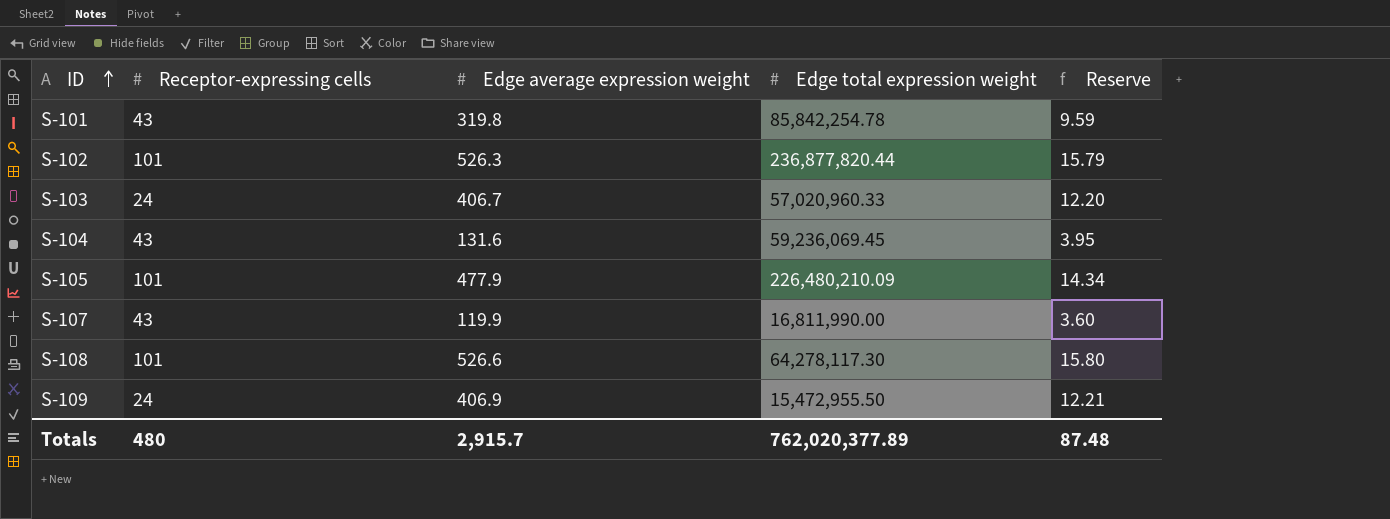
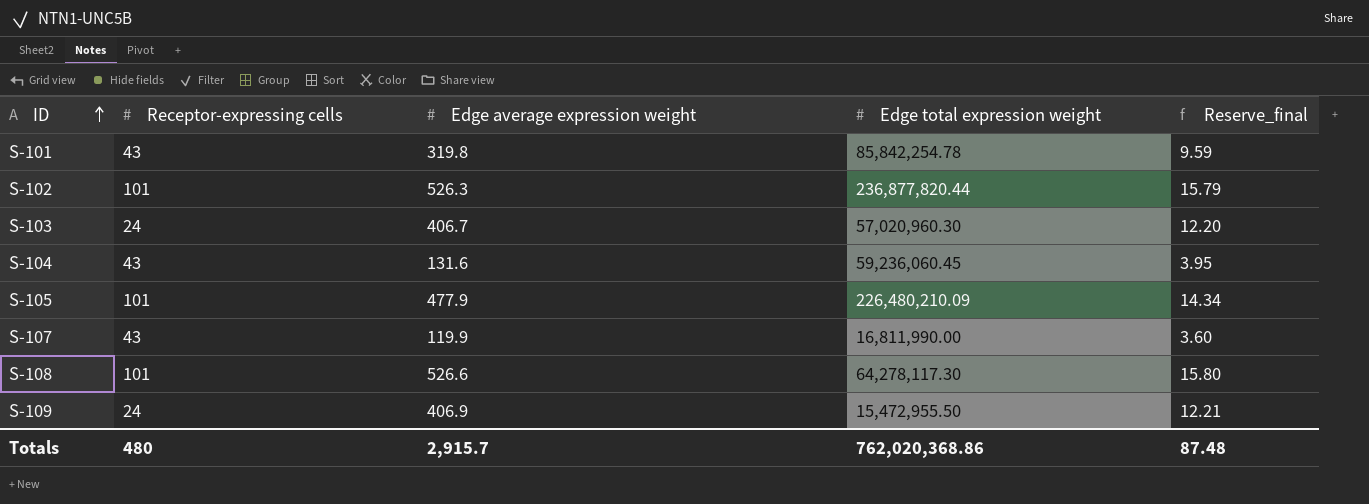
column name: Reserve -> Reserve_final
S-103 | Edge total expression weight: 57,020,960.33 -> 57,020,960.30
S-104 | Edge total expression weight: 59,236,069.45 -> 59,236,060.45
Totals | Edge total expression weight: 762,020,377.89 -> 762,020,368.86

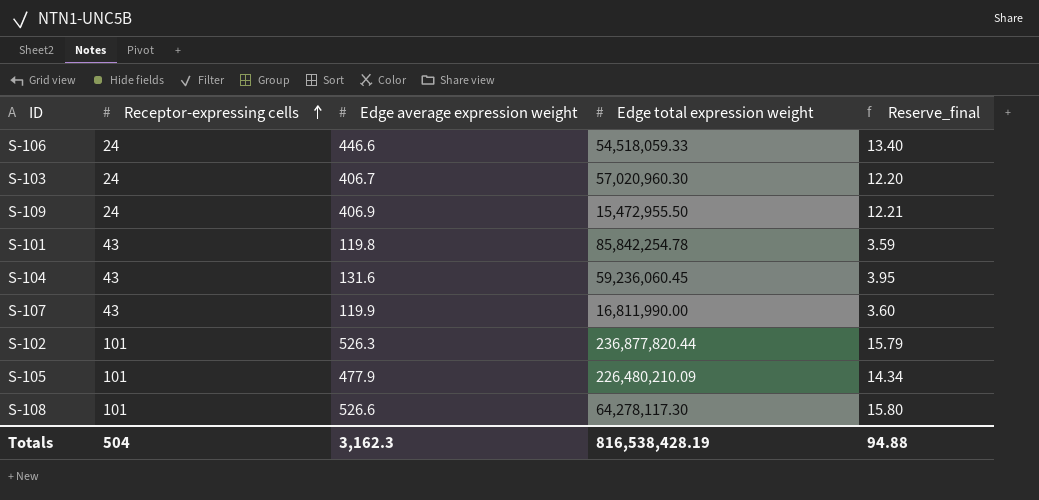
row order: ID ascending -> Receptor-expressing cells ascending
row S-106: none -> 24 | 446.6 | 54,518,059.33 | 13.40
S-101 | Edge average expression weight: 319.8 -> 119.8
S-101 | Reserve_final: 9.59 -> 3.59
Totals | Receptor-expressing cells: 480 -> 504
Totals | Edge average expression weight: 2,915.7 -> 3,162.3
Totals | Edge total expression weight: 762,020,368.86 -> 816,538,428.19
Totals | Reserve_final: 87.48 -> 94.88

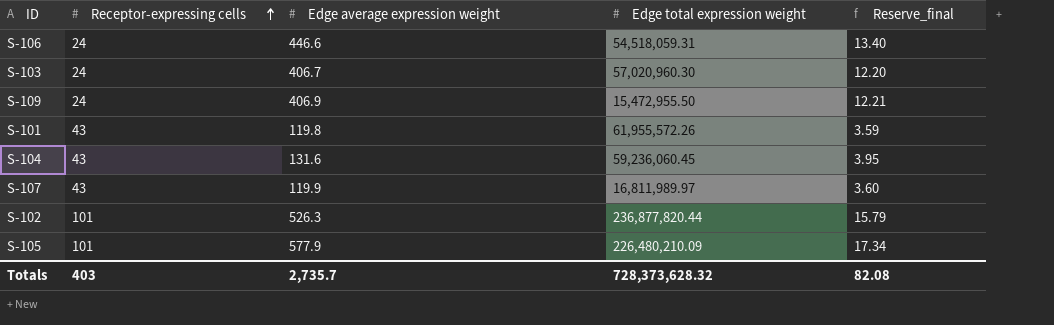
row S-108: 101 | 526.6 | 64,278,117.30 | 15.80 -> none
S-106 | Edge total expression weight: 54,518,059.33 -> 54,518,059.31
S-101 | Edge total expression weight: 85,842,254.78 -> 61,955,572.26
S-107 | Edge total expression weight: 16,811,990.00 -> 16,811,989.97
S-105 | Edge average expression weight: 477.9 -> 577.9
S-105 | Reserve_final: 14.34 -> 17.34
Totals | Receptor-expressing cells: 504 -> 403
Totals | Edge average expression weight: 3,162.3 -> 2,735.7
Totals | Edge total expression weight: 816,538,428.19 -> 728,373,628.32
Totals | Reserve_final: 94.88 -> 82.08

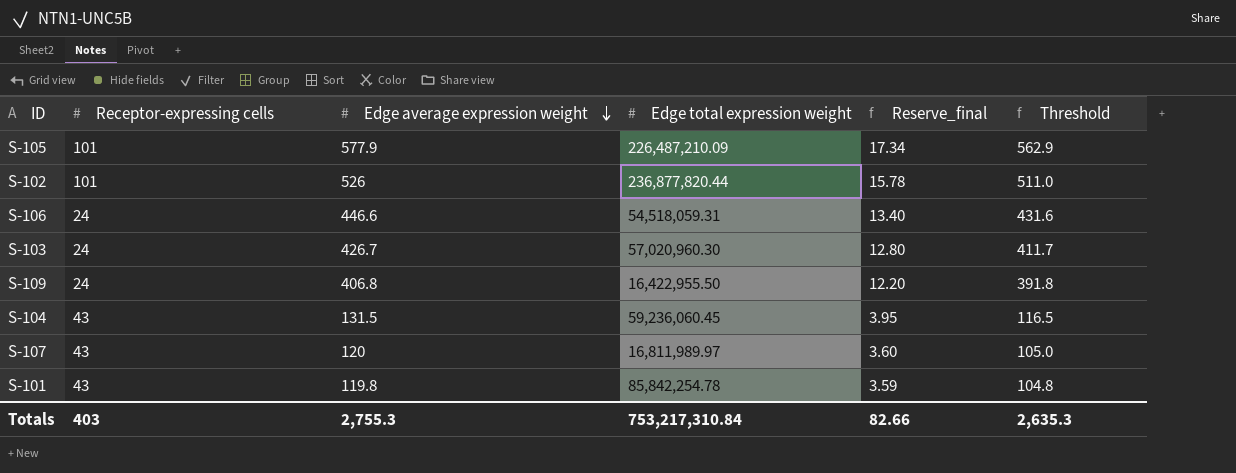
row order: Receptor-expressing cells ascending -> Edge average expression weight descending
column Threshold | formula: none -> [Edge average expression weight] - 15
S-105 | Edge total expression weight: 226,480,210.09 -> 226,487,210.09
S-102 | Edge average expression weight: 526.3 -> 526
S-102 | Reserve_final: 15.79 -> 15.78
S-103 | Edge average expression weight: 406.7 -> 426.7
S-103 | Reserve_final: 12.20 -> 12.80
S-109 | Edge average expression weight: 406.9 -> 406.8
S-109 | Edge total expression weight: 15,472,955.50 -> 16,422,955.50
S-109 | Reserve_final: 12.21 -> 12.20
S-104 | Edge average expression weight: 131.6 -> 131.5
S-107 | Edge average expression weight: 119.9 -> 120
S-101 | Edge total expression weight: 61,955,572.26 -> 85,842,254.78
Totals | Edge average expression weight: 2,735.7 -> 2,755.3
Totals | Edge total expression weight: 728,373,628.32 -> 753,217,310.84
Totals | Reserve_final: 82.08 -> 82.66

